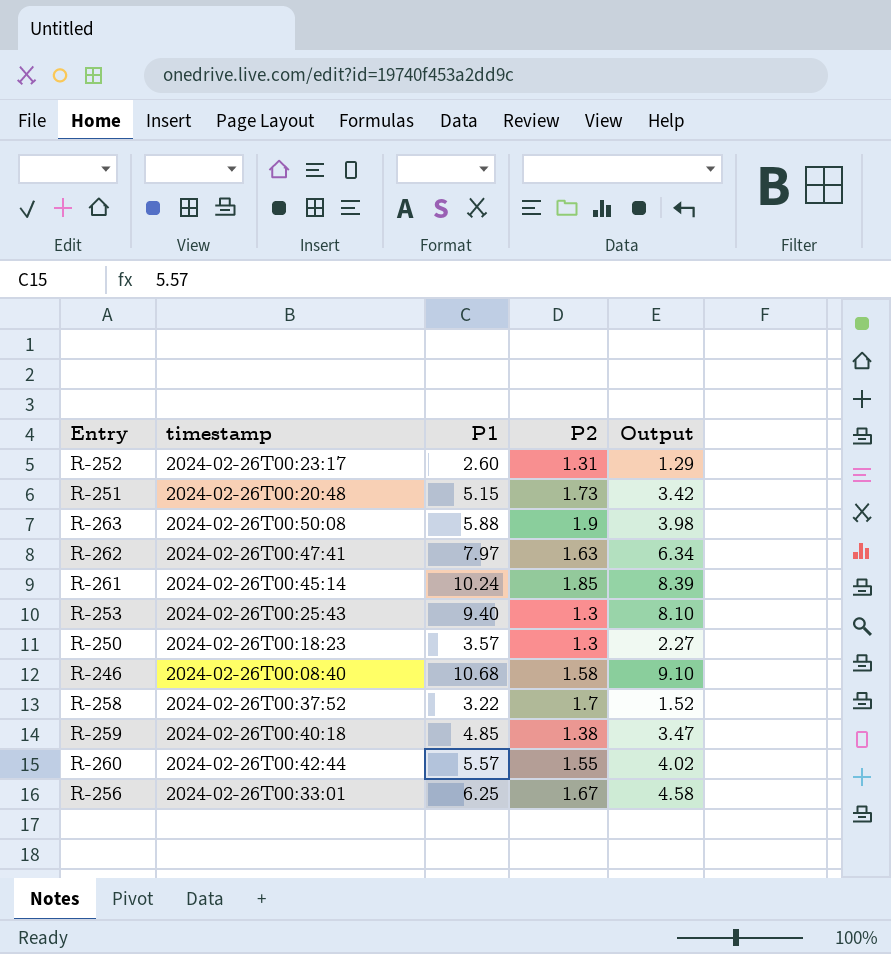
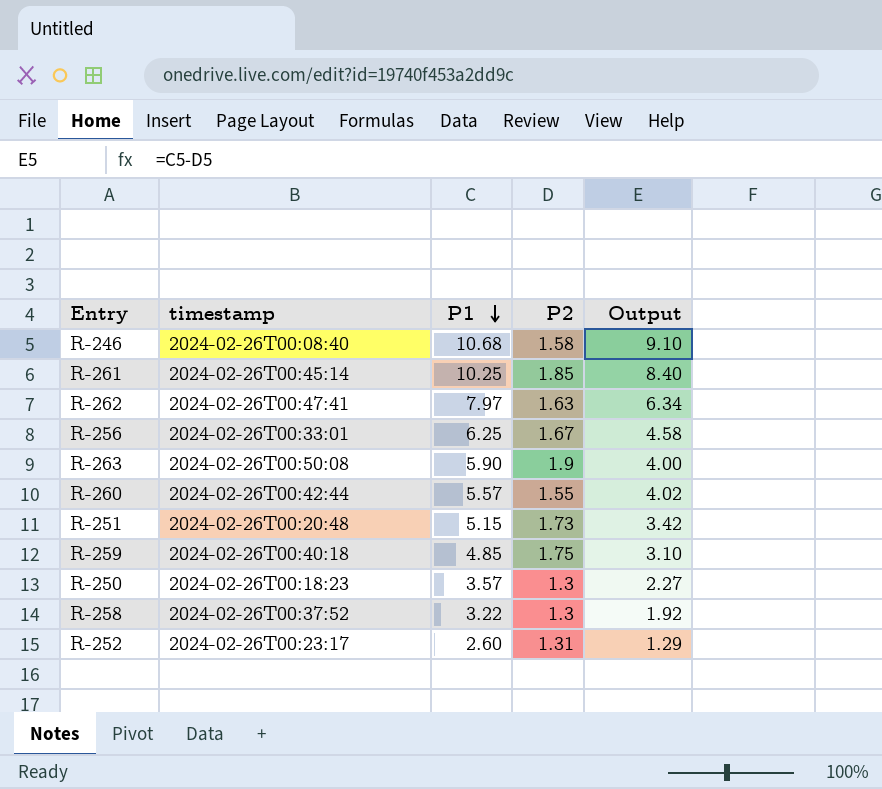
row order: none -> P1 descending
row R-253: 2024-02-26T00:25:43 | 9.40 | 1.3 | 8.10 -> none
R-261 | P1: 10.24 -> 10.25
R-261 | Output: 8.39 -> 8.40
R-263 | P1: 5.88 -> 5.90
R-263 | Output: 3.98 -> 4.00
R-259 | P2: 1.38 -> 1.75
R-259 | Output: 3.47 -> 3.10
R-258 | P2: 1.7 -> 1.3
R-258 | Output: 1.52 -> 1.92

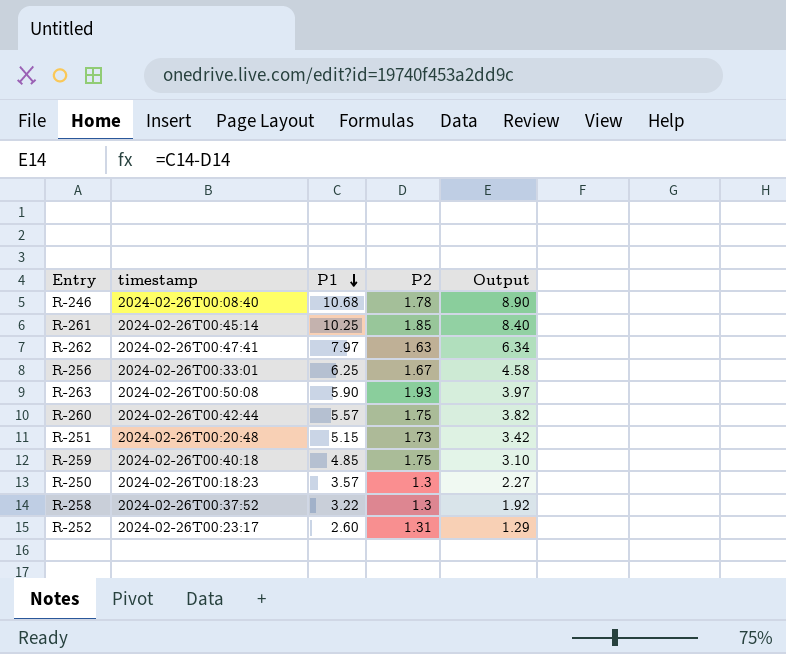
R-246 | P2: 1.58 -> 1.78
R-246 | Output: 9.10 -> 8.90
R-263 | P2: 1.9 -> 1.93
R-263 | Output: 4.00 -> 3.97
R-260 | P2: 1.55 -> 1.75
R-260 | Output: 4.02 -> 3.82

